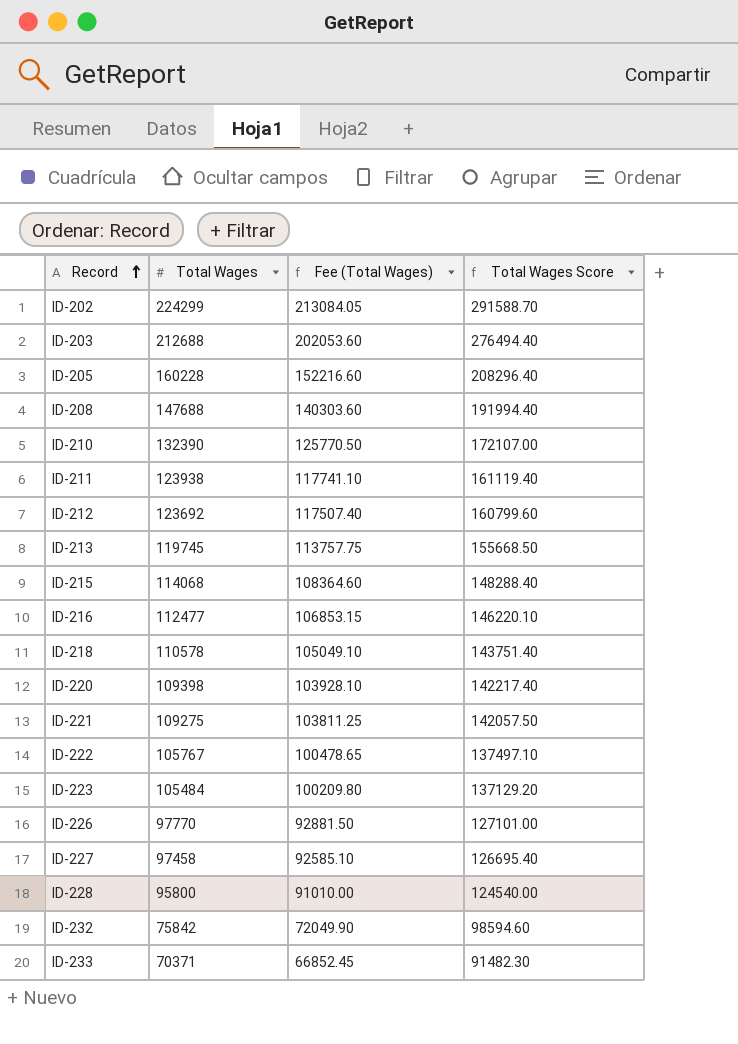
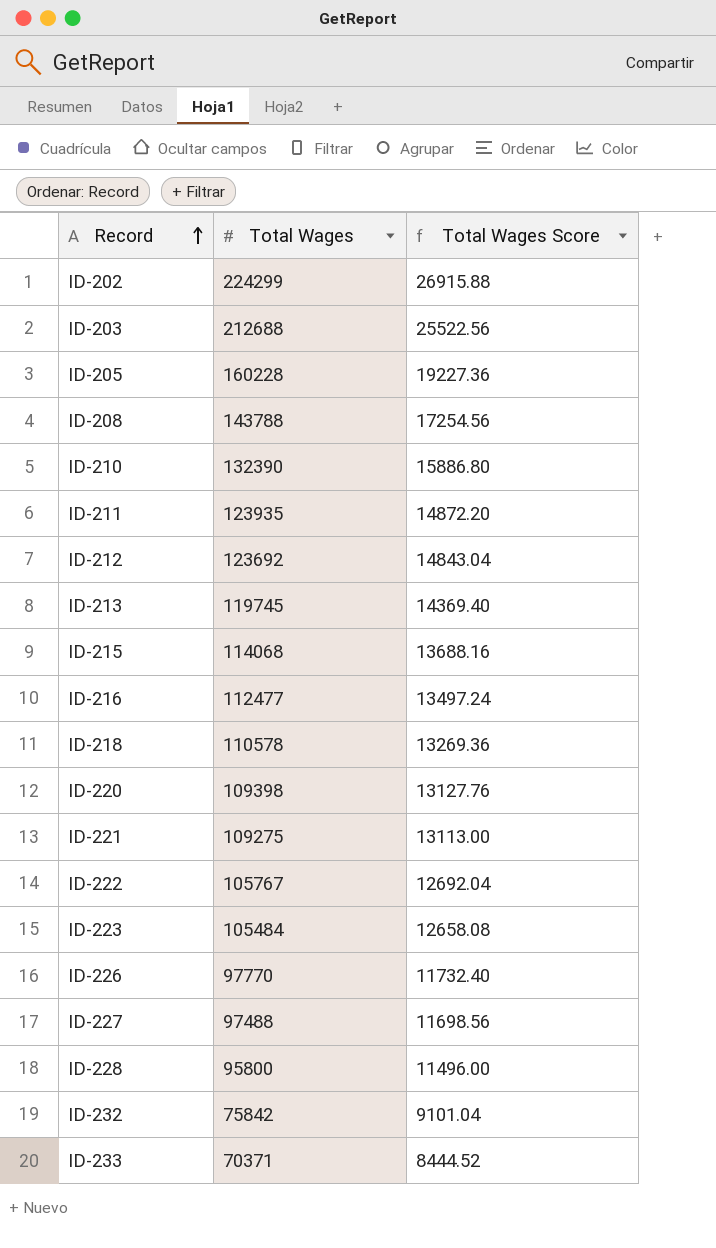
column Fee (Total Wages) | formula: [Total Wages] * 0.95 -> none
column Total Wages Score | formula: [Total Wages] * 1.3 -> [Total Wages] * 0.12
ID-208 | Total Wages: 147688 -> 143788
ID-211 | Total Wages: 123938 -> 123935
ID-227 | Total Wages: 97458 -> 97488

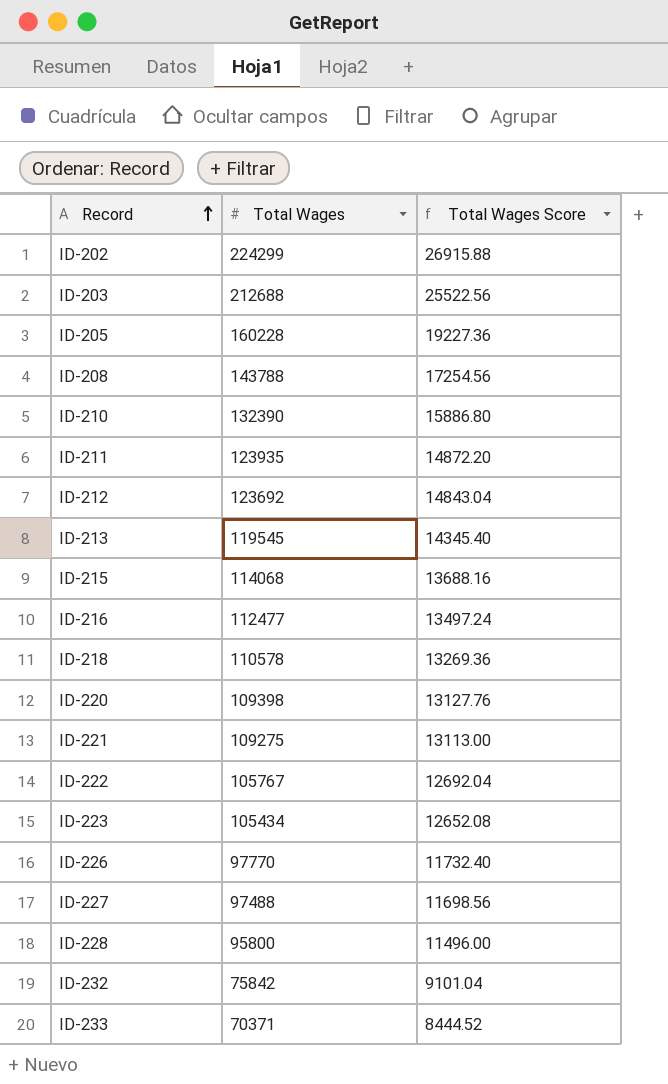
ID-213 | Total Wages: 119745 -> 119545
ID-213 | Total Wages Score: 14369.40 -> 14345.40
ID-223 | Total Wages: 105484 -> 105434
ID-223 | Total Wages Score: 12658.08 -> 12652.08

